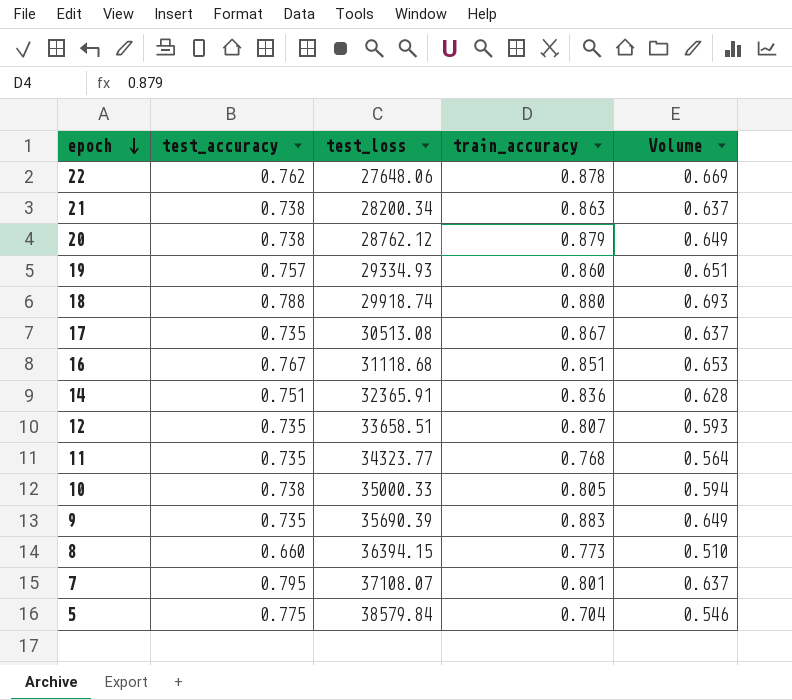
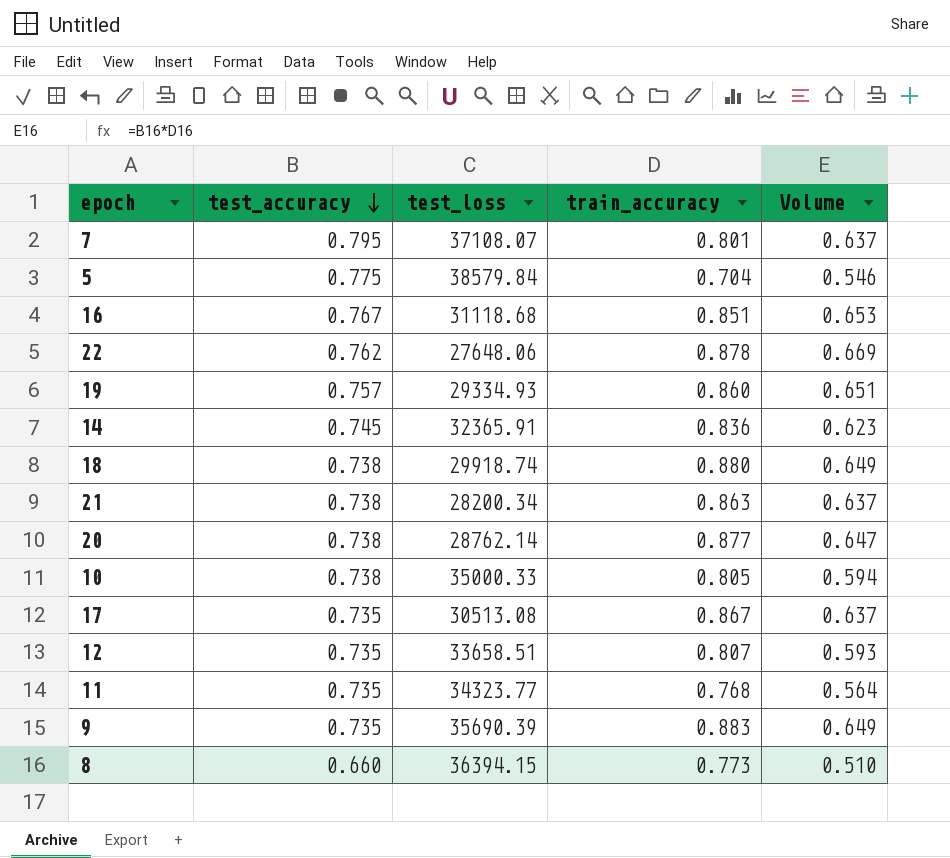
row order: epoch descending -> test_accuracy descending
14 | test_accuracy: 0.751 -> 0.745
14 | Volume: 0.628 -> 0.623
18 | test_accuracy: 0.788 -> 0.738
18 | Volume: 0.693 -> 0.649
20 | test_loss: 28762.12 -> 28762.14
20 | train_accuracy: 0.879 -> 0.877
20 | Volume: 0.649 -> 0.647

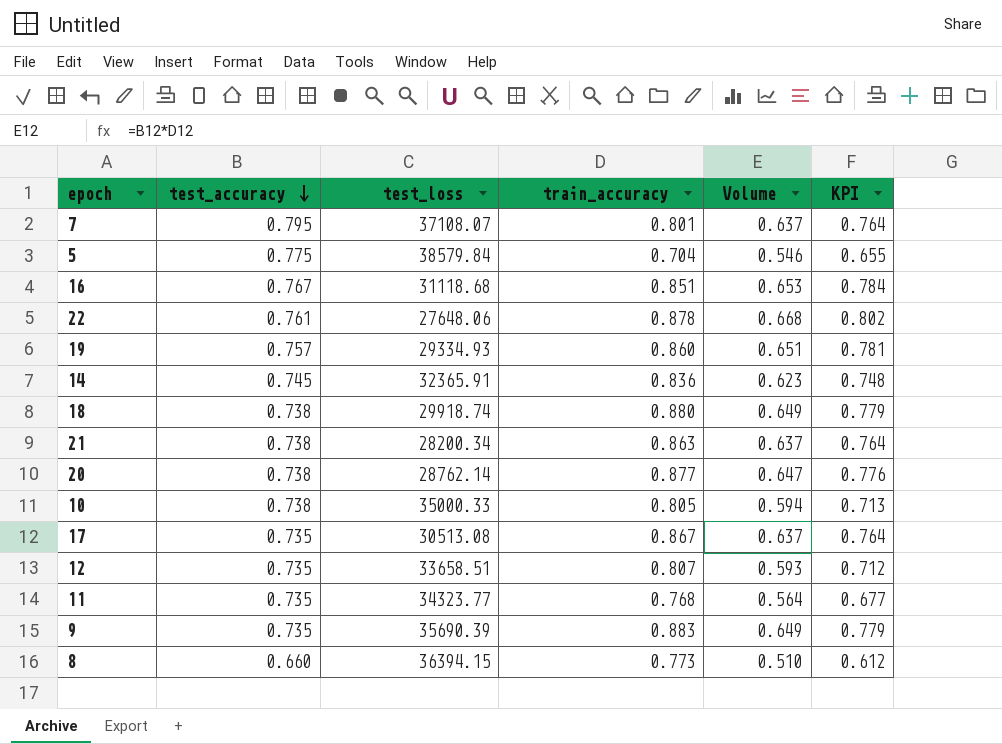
column KPI | formula: none -> [Volume] * 1.2
22 | test_accuracy: 0.762 -> 0.761
22 | Volume: 0.669 -> 0.668

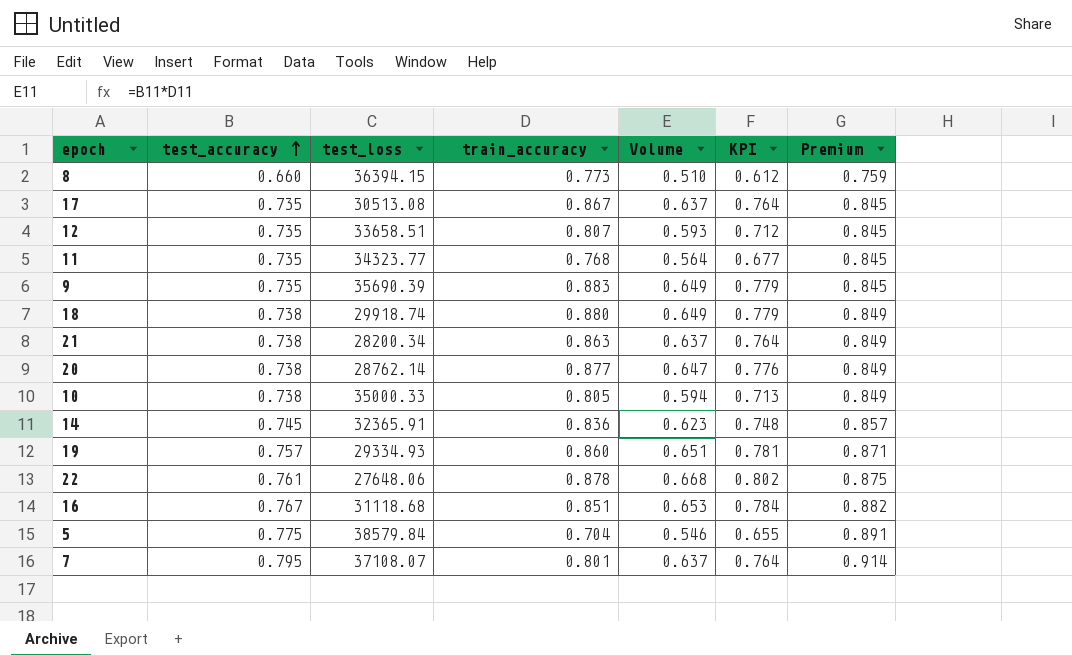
row order: test_accuracy descending -> test_accuracy ascending
column Premium | formula: none -> [test_accuracy] * 1.15

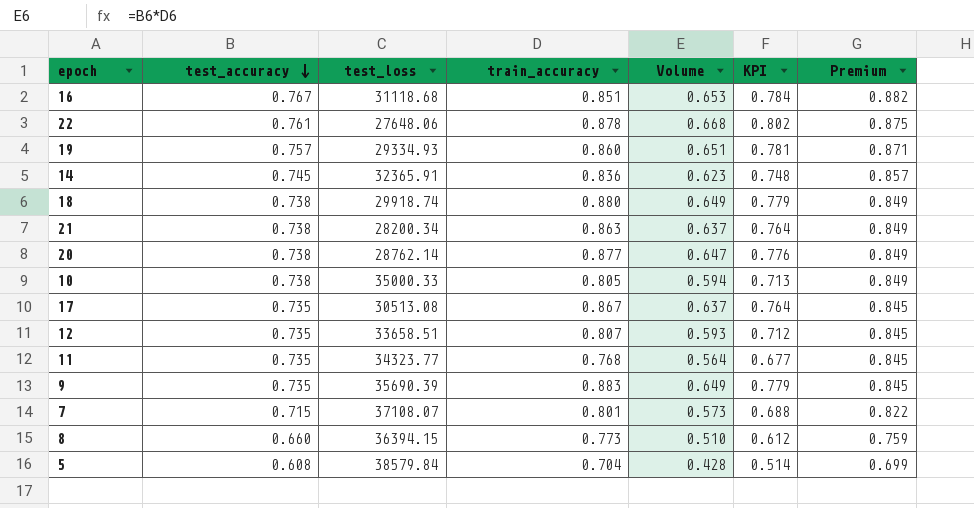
row order: test_accuracy ascending -> test_accuracy descending
7 | test_accuracy: 0.795 -> 0.715
7 | Volume: 0.637 -> 0.573
7 | KPI: 0.764 -> 0.688
7 | Premium: 0.914 -> 0.822
5 | test_accuracy: 0.775 -> 0.608
5 | Volume: 0.546 -> 0.428
5 | KPI: 0.655 -> 0.514
5 | Premium: 0.891 -> 0.699

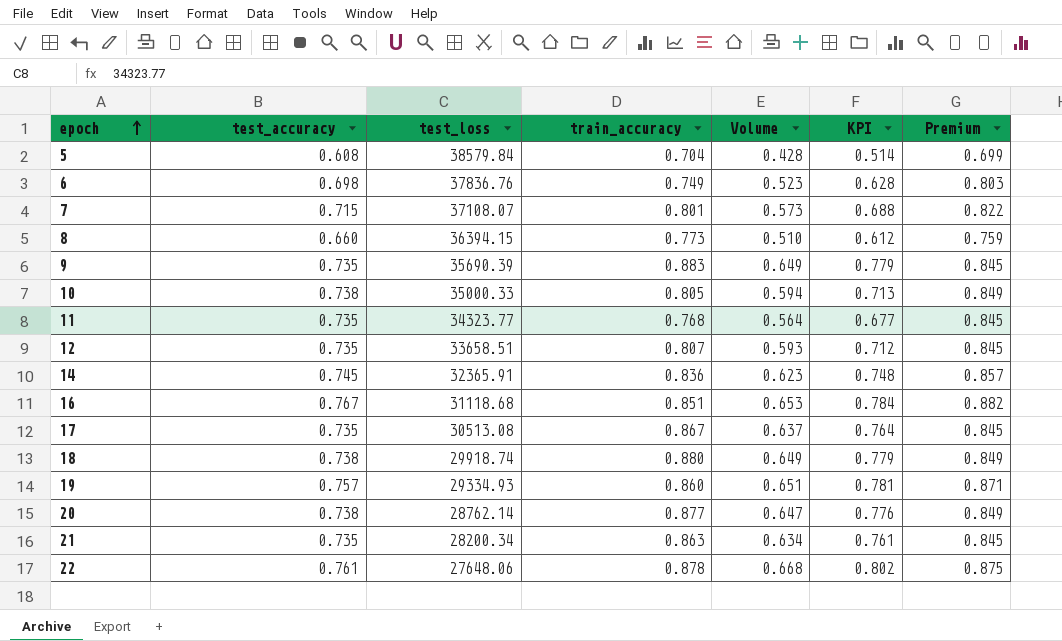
row order: test_accuracy descending -> epoch ascending
row 6: none -> 0.698 | 37836.76 | 0.749 | 0.523 | 0.628 | 0.803
21 | test_accuracy: 0.738 -> 0.735
21 | Volume: 0.637 -> 0.634
21 | KPI: 0.764 -> 0.761
21 | Premium: 0.849 -> 0.845

